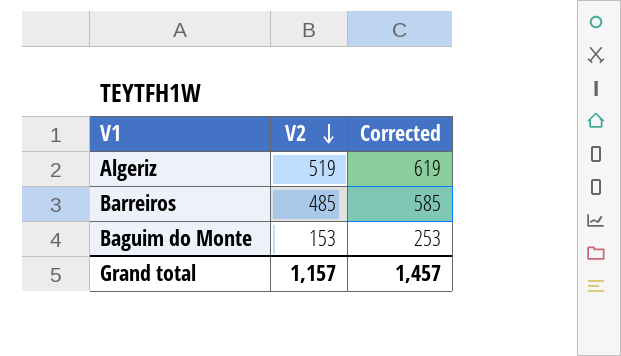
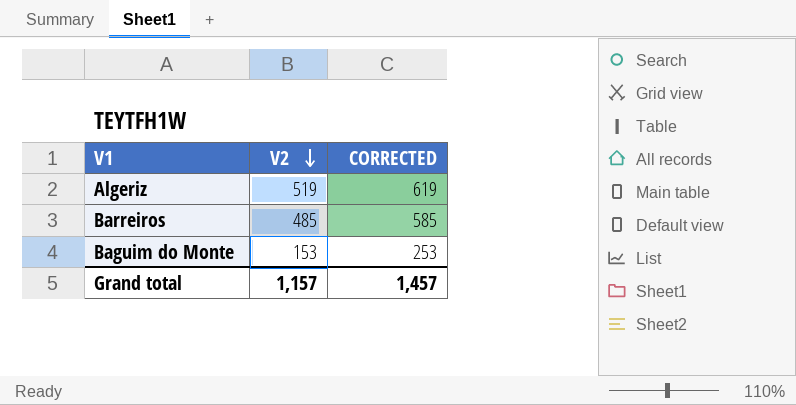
column name: Corrected -> CORRECTED

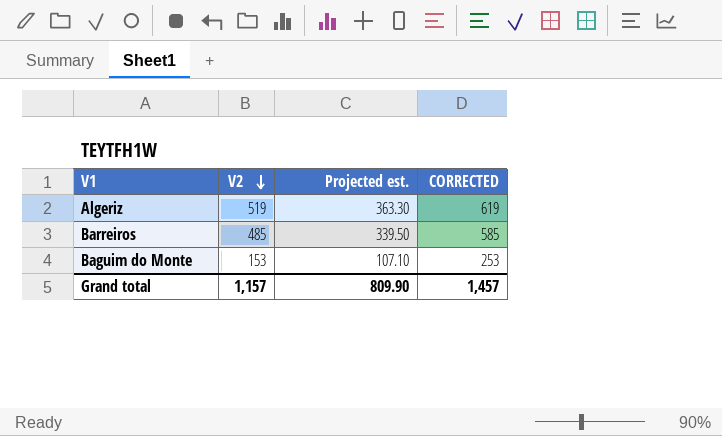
column Projected est. | formula: none -> [V2] * 0.7

